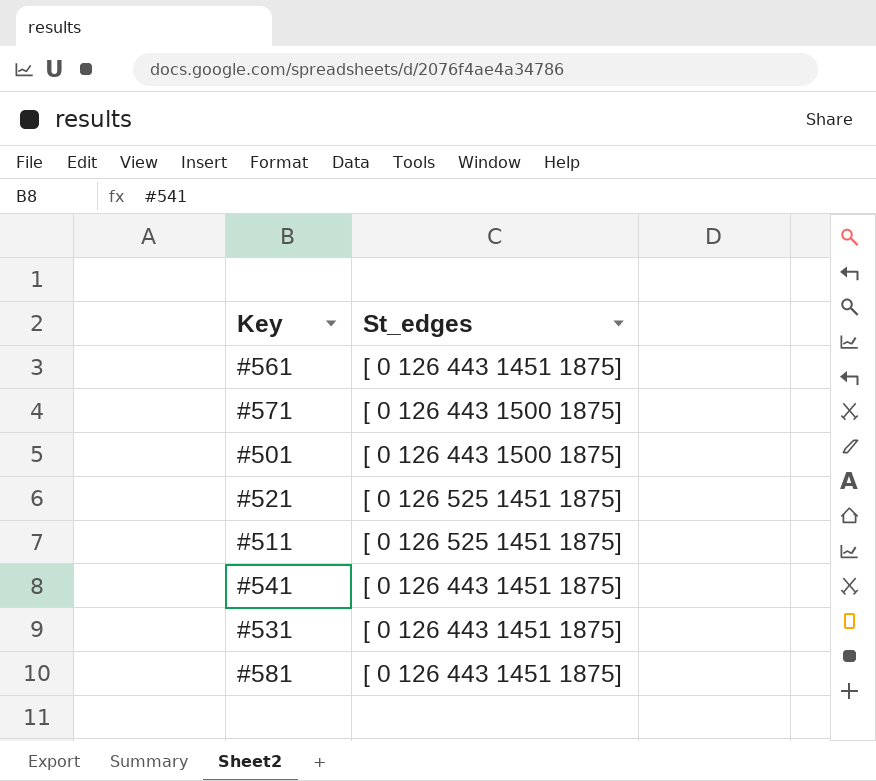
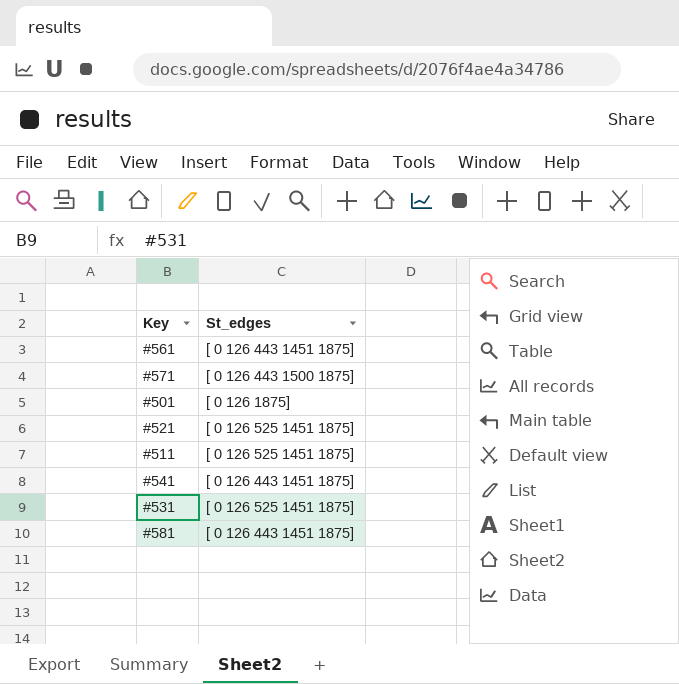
#501 | St_edges: [ 0 126 443 1500 1875] -> [ 0 126 1875]
#531 | St_edges: [ 0 126 443 1451 1875] -> [ 0 126 525 1451 1875]

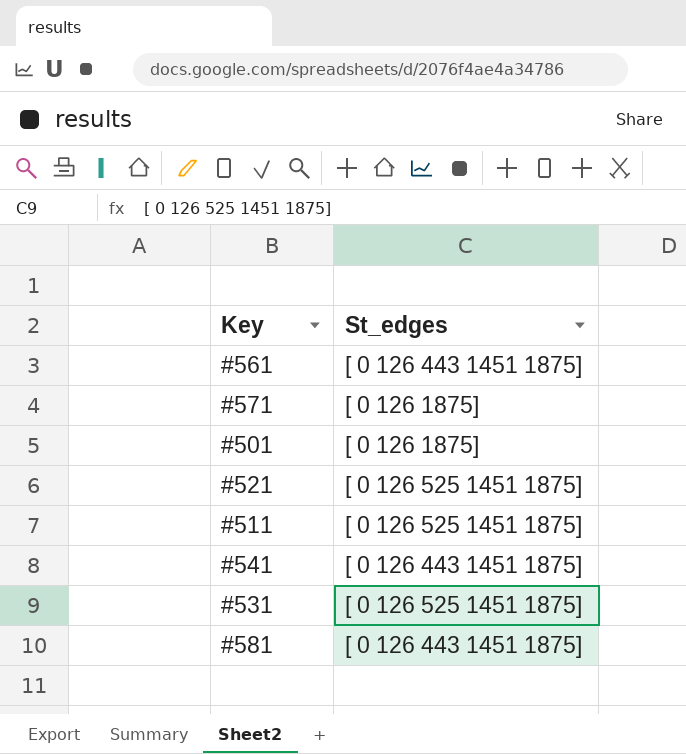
#571 | St_edges: [ 0 126 443 1500 1875] -> [ 0 126 1875]

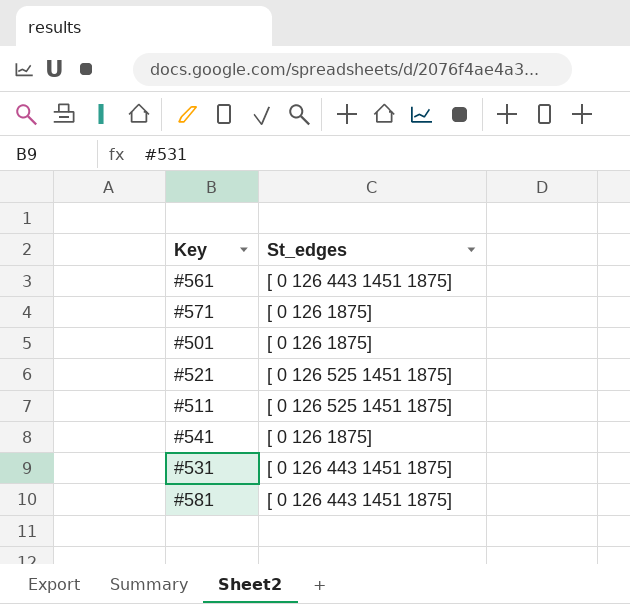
#541 | St_edges: [ 0 126 443 1451 1875] -> [ 0 126 1875]
#531 | St_edges: [ 0 126 525 1451 1875] -> [ 0 126 443 1451 1875]

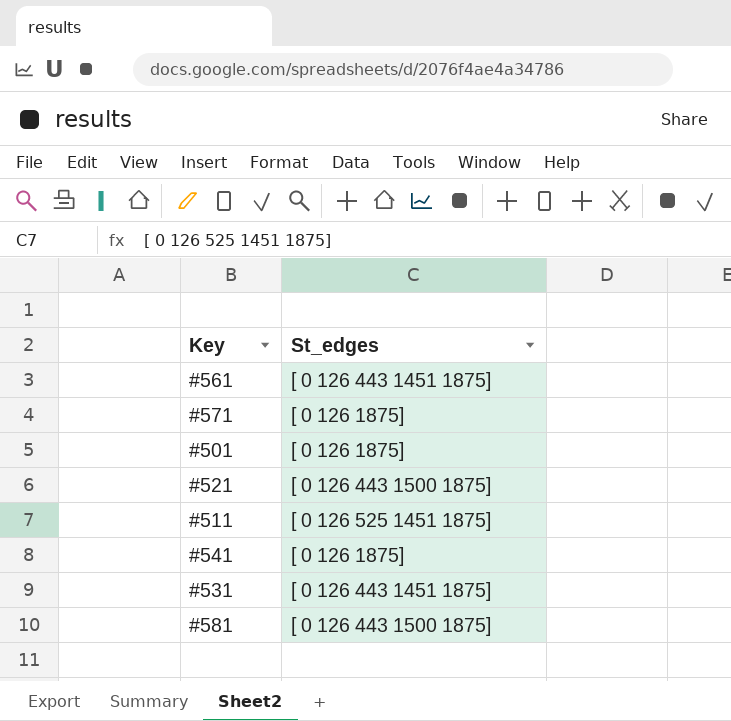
#521 | St_edges: [ 0 126 525 1451 1875] -> [ 0 126 443 1500 1875]
#581 | St_edges: [ 0 126 443 1451 1875] -> [ 0 126 443 1500 1875]

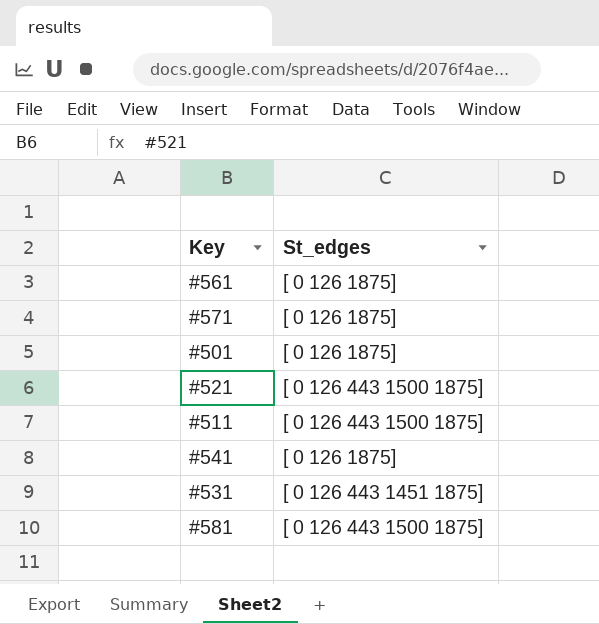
#561 | St_edges: [ 0 126 443 1451 1875] -> [ 0 126 1875]
#511 | St_edges: [ 0 126 525 1451 1875] -> [ 0 126 443 1500 1875]

